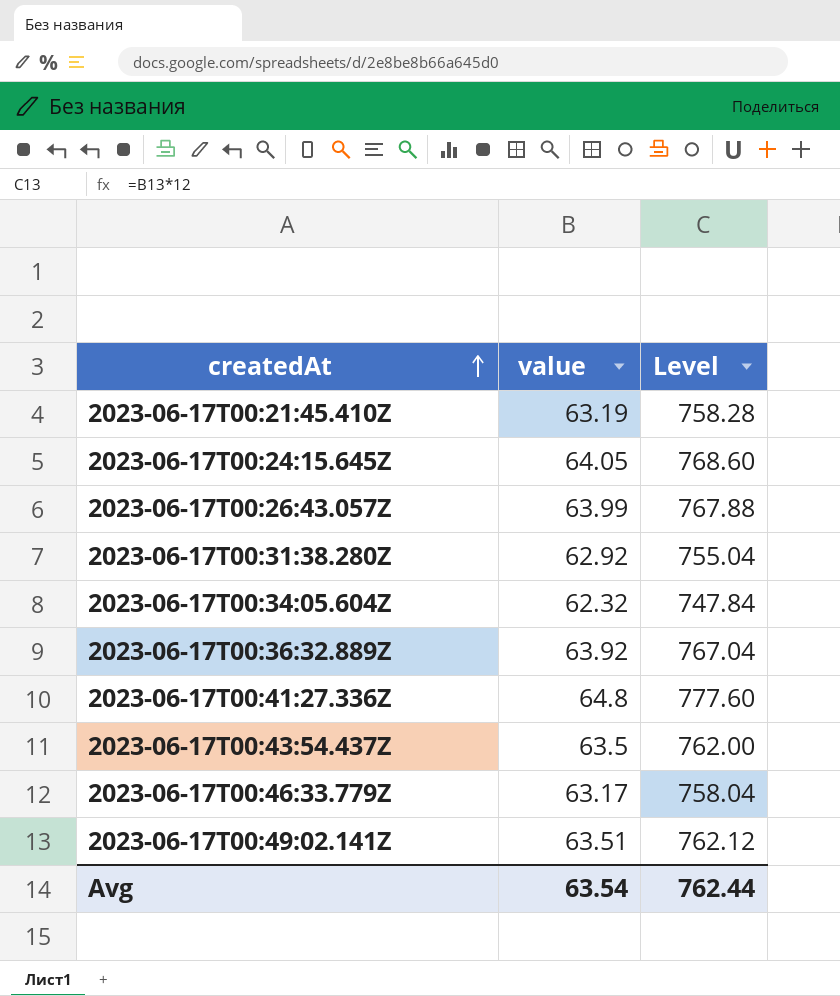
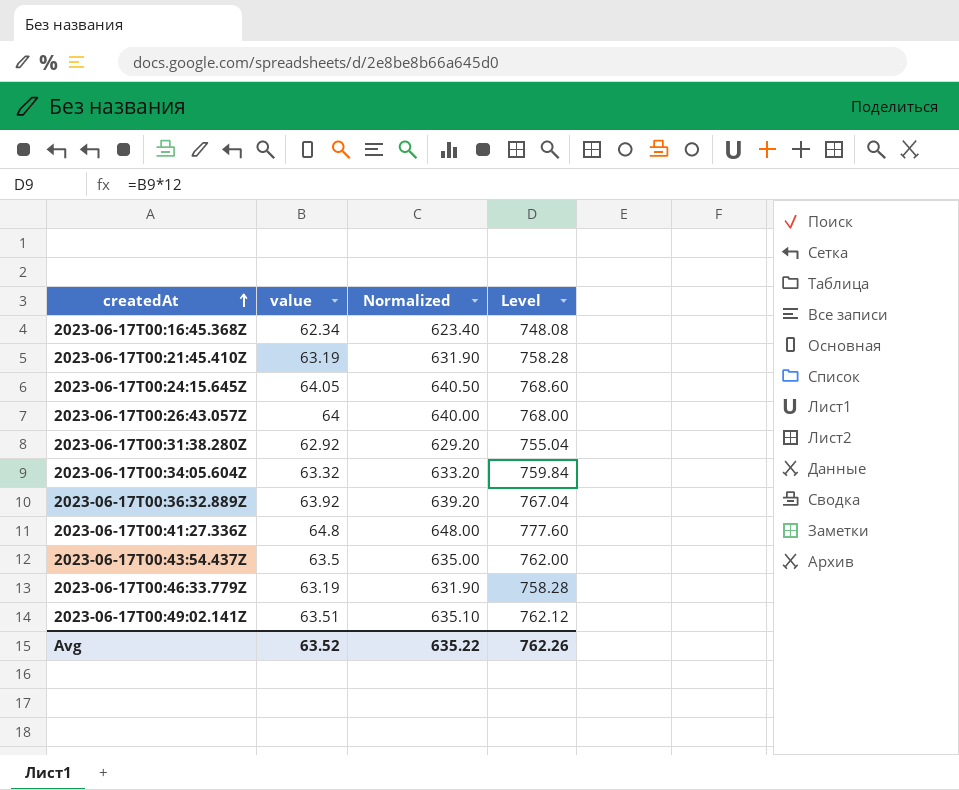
column Normalized | formula: none -> [value] * 10
row 2023-06-17T00:16:45.368Z: none -> 62.34 | 623.40 | 748.08
2023-06-17T00:26:43.057Z | value: 63.99 -> 64
2023-06-17T00:26:43.057Z | Level: 767.88 -> 768.00
2023-06-17T00:34:05.604Z | value: 62.32 -> 63.32
2023-06-17T00:34:05.604Z | Level: 747.84 -> 759.84
2023-06-17T00:46:33.779Z | value: 63.17 -> 63.19
2023-06-17T00:46:33.779Z | Level: 758.04 -> 758.28
Avg | value: 63.54 -> 63.52
Avg | Level: 762.44 -> 762.26

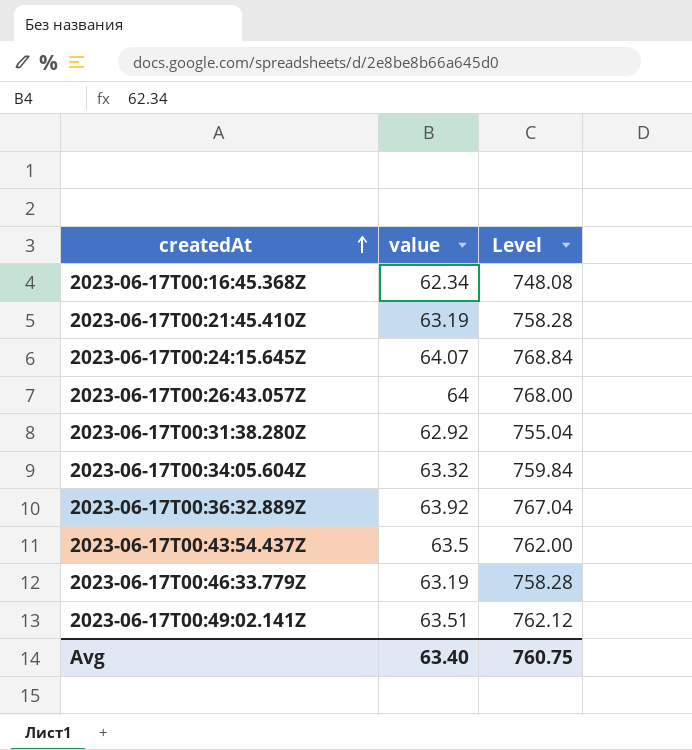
column Normalized | formula: [value] * 10 -> none
row 2023-06-17T00:41:27.336Z: 64.8 | 648.00 | 777.60 -> none
2023-06-17T00:24:15.645Z | value: 64.05 -> 64.07
2023-06-17T00:24:15.645Z | Level: 768.60 -> 768.84
Avg | value: 63.52 -> 63.40
Avg | Level: 762.26 -> 760.75

